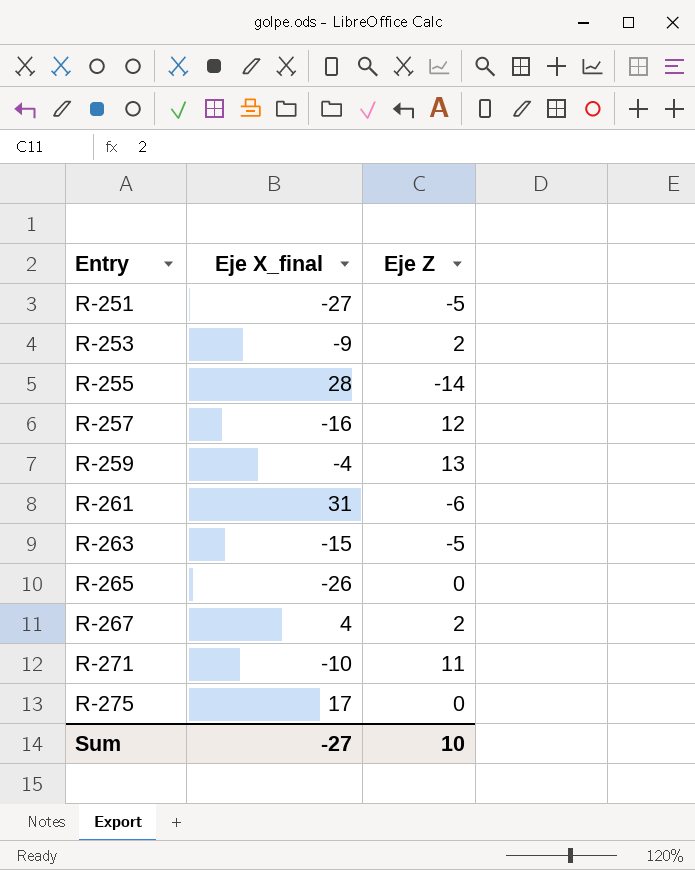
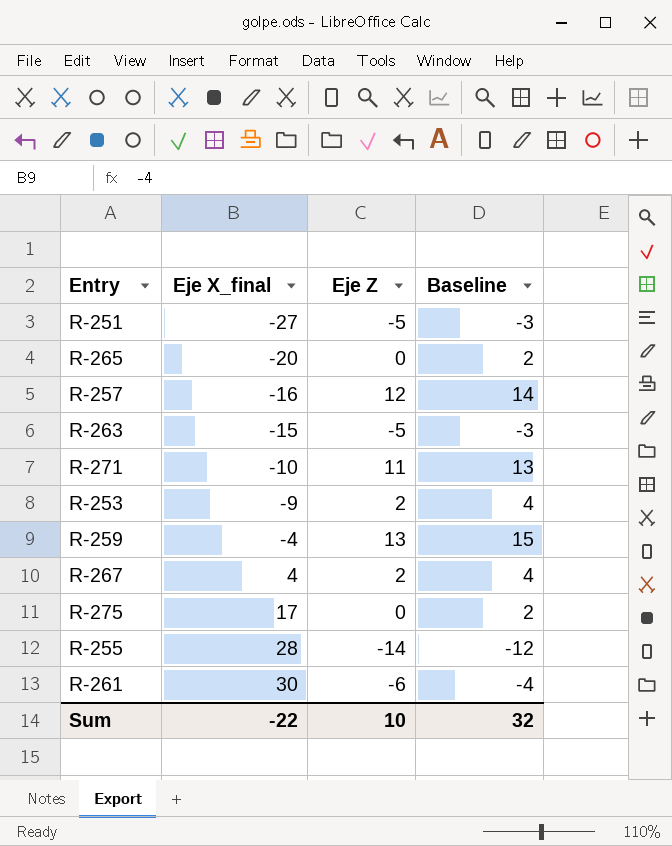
row order: Entry ascending -> Eje X_final ascending
column Baseline | formula: none -> [Eje Z] + 2
R-265 | Eje X_final: -26 -> -20
R-261 | Eje X_final: 31 -> 30
Sum | Eje X_final: -27 -> -22

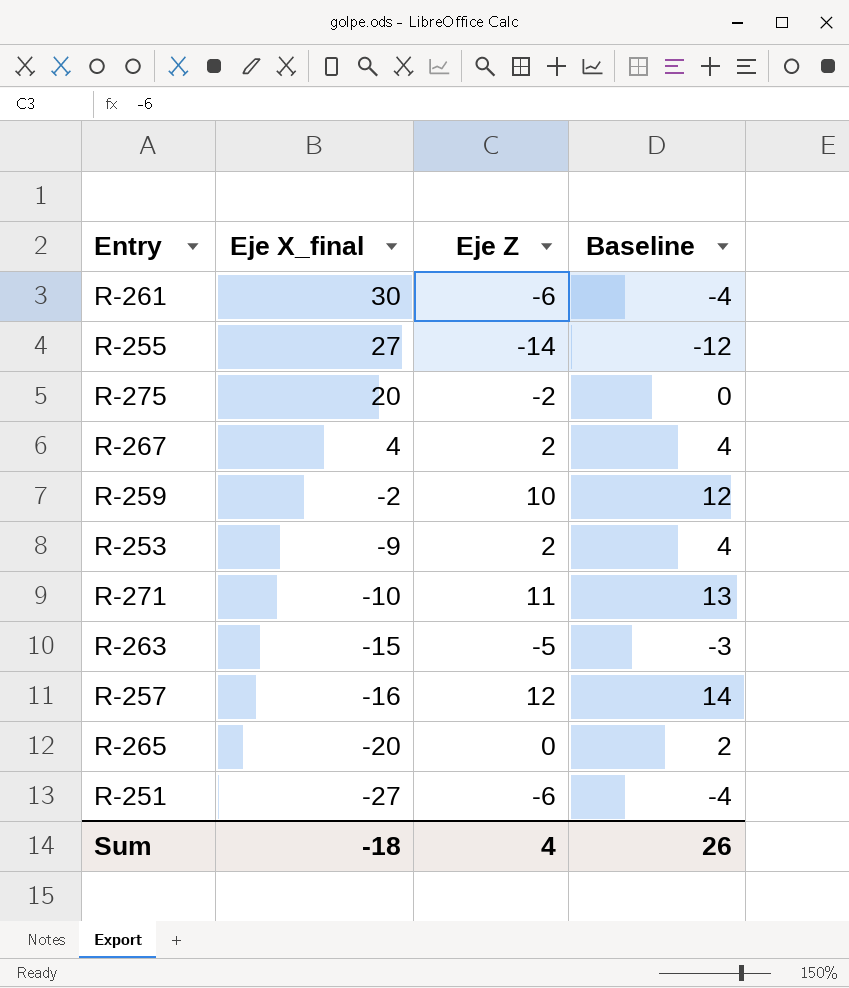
row order: Eje X_final ascending -> Eje X_final descending
R-255 | Eje X_final: 28 -> 27
R-275 | Eje X_final: 17 -> 20
R-275 | Eje Z: 0 -> -2
R-275 | Baseline: 2 -> 0
R-259 | Eje X_final: -4 -> -2
R-259 | Eje Z: 13 -> 10
R-259 | Baseline: 15 -> 12
R-251 | Eje Z: -5 -> -6
R-251 | Baseline: -3 -> -4
Sum | Eje X_final: -22 -> -18
Sum | Eje Z: 10 -> 4
Sum | Baseline: 32 -> 26

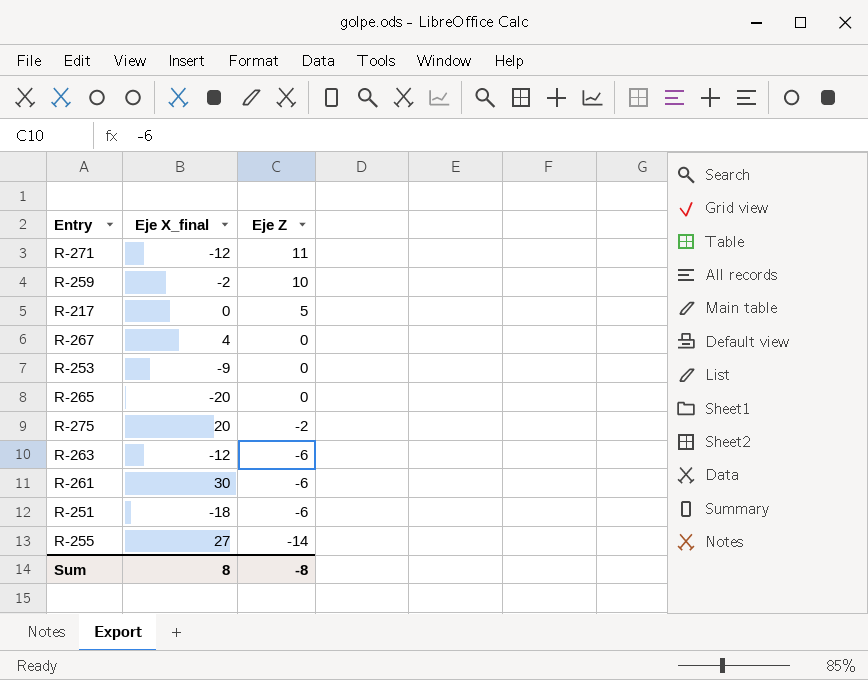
row order: Eje X_final descending -> Eje Z descending
column Baseline | formula: [Eje Z] + 2 -> none
row R-257: -16 | 12 | 14 -> none
R-271 | Eje X_final: -10 -> -12
row R-217: none -> 0 | 5
R-267 | Eje Z: 2 -> 0
R-253 | Eje Z: 2 -> 0
R-263 | Eje X_final: -15 -> -12
R-263 | Eje Z: -5 -> -6
R-251 | Eje X_final: -27 -> -18
Sum | Eje X_final: -18 -> 8
Sum | Eje Z: 4 -> -8

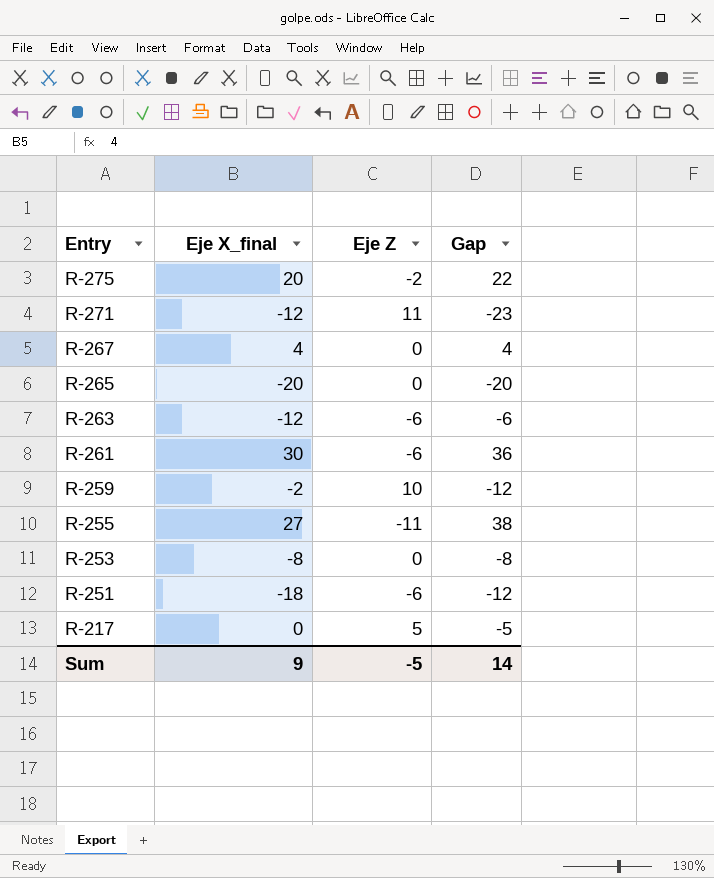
row order: Eje Z descending -> Entry descending
column Gap | formula: none -> [Eje X_final] - [Eje Z]
R-255 | Eje Z: -14 -> -11
R-253 | Eje X_final: -9 -> -8
Sum | Eje X_final: 8 -> 9
Sum | Eje Z: -8 -> -5

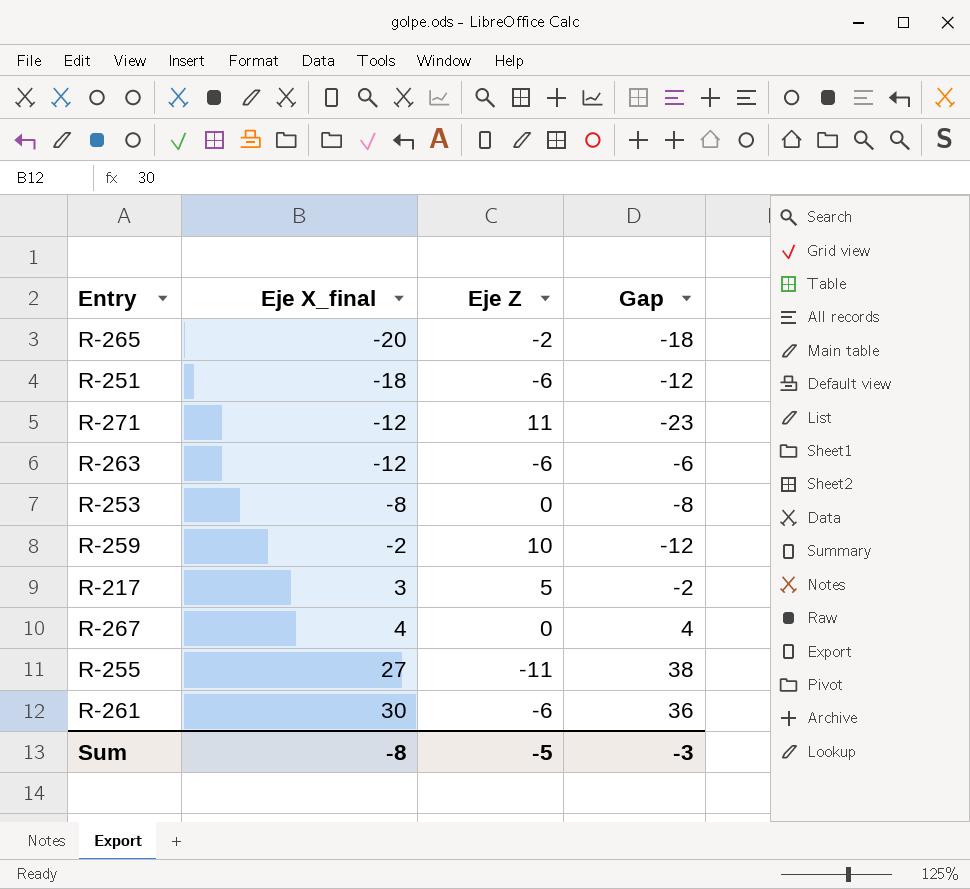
row order: Entry descending -> Eje X_final ascending
row R-275: 20 | -2 | 22 -> none
R-265 | Eje Z: 0 -> -2
R-265 | Gap: -20 -> -18
R-217 | Eje X_final: 0 -> 3
R-217 | Gap: -5 -> -2
Sum | Eje X_final: 9 -> -8
Sum | Gap: 14 -> -3

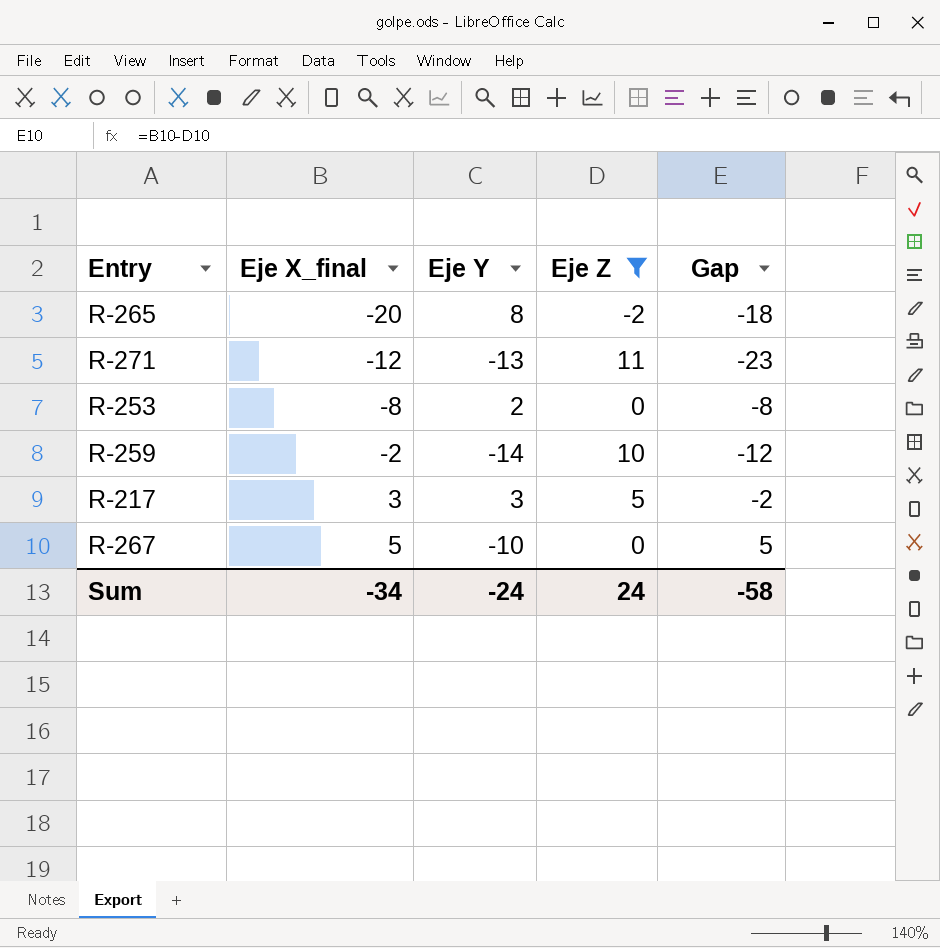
filter: none -> Eje Z >= -2
column Eje Y | position: none -> 3
R-267 | Eje X_final: 4 -> 5
R-267 | Gap: 4 -> 5
Sum | Eje X_final: -8 -> -34
Sum | Eje Z: -5 -> 24
Sum | Gap: -3 -> -58

